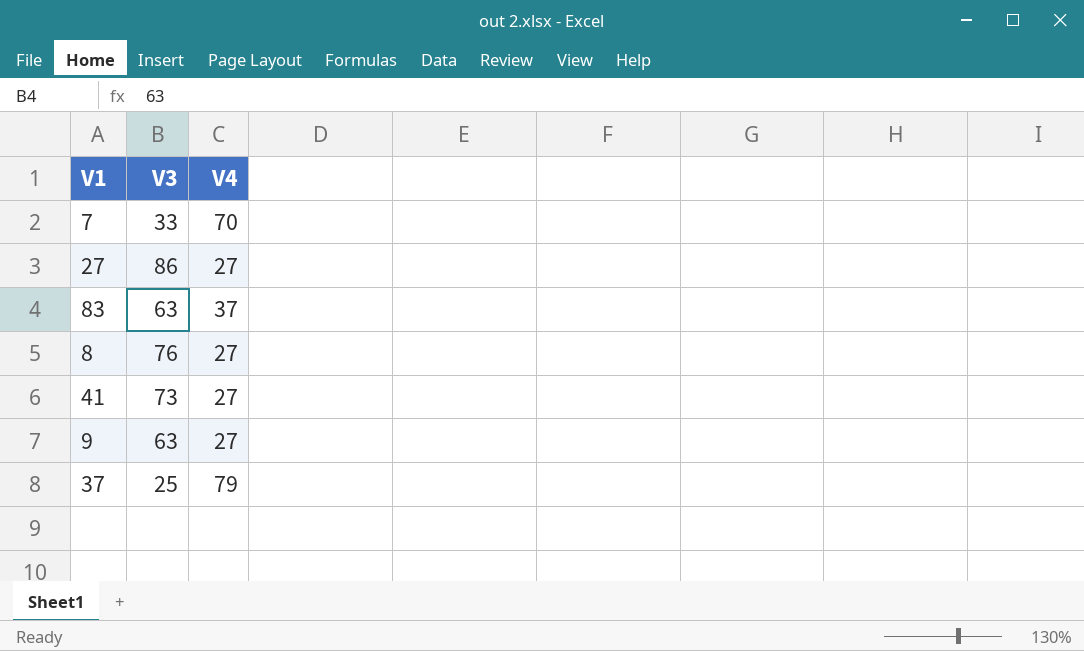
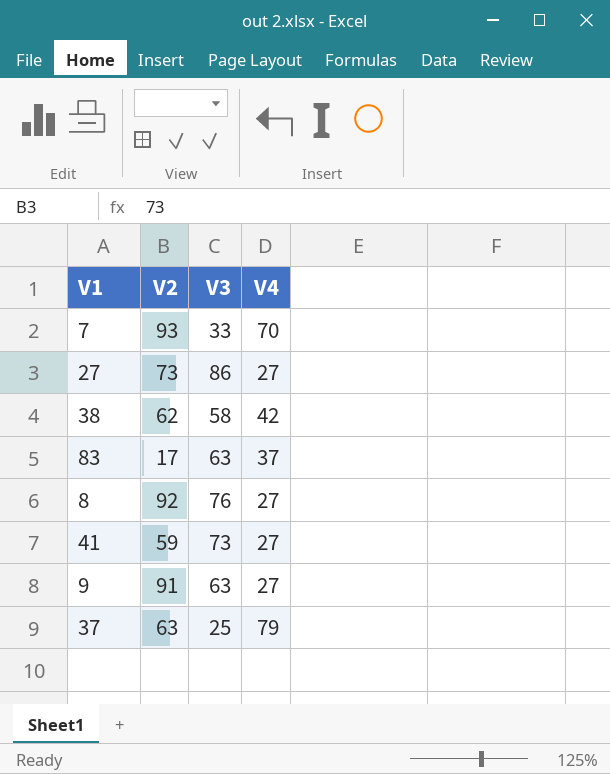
column V2 | position: none -> 2
row 38: none -> 62 | 58 | 42

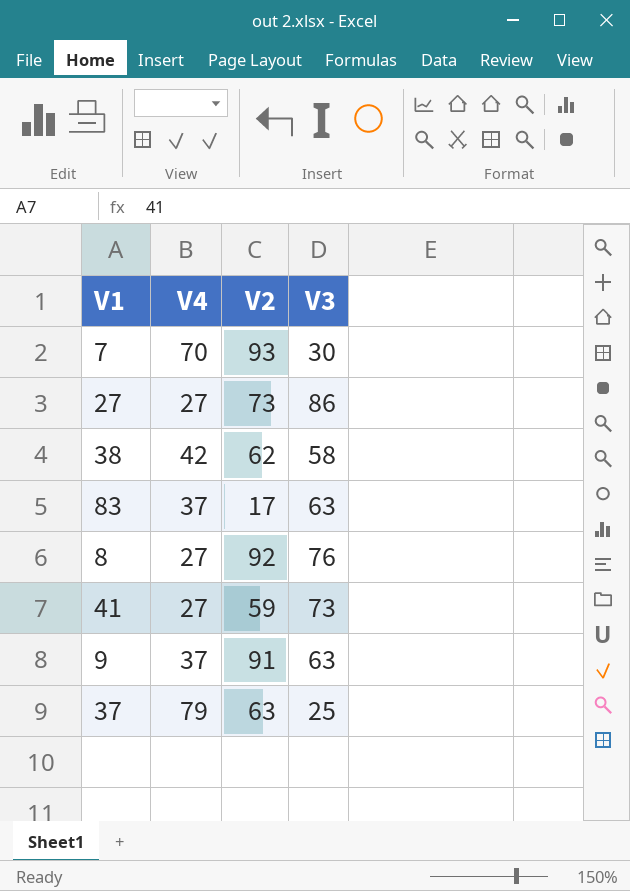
column V4 | position: 4 -> 2
7 | V3: 33 -> 30
9 | V4: 27 -> 37

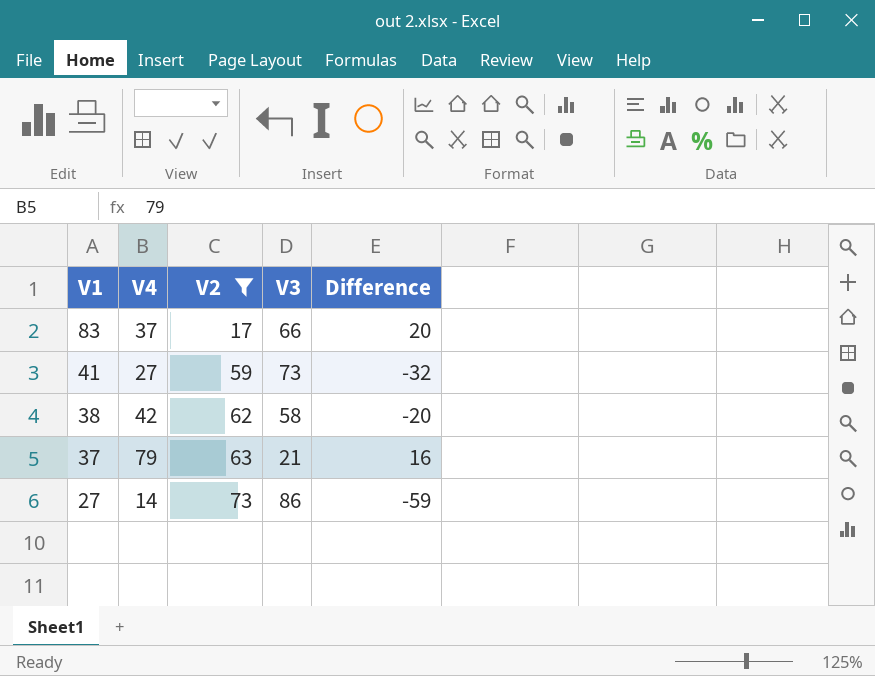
filter: none -> V2 <= 73
row order: none -> V1 descending
column Difference | formula: none -> [V4] - [V2]
83 | V3: 63 -> 66
37 | V3: 25 -> 21
27 | V4: 27 -> 14

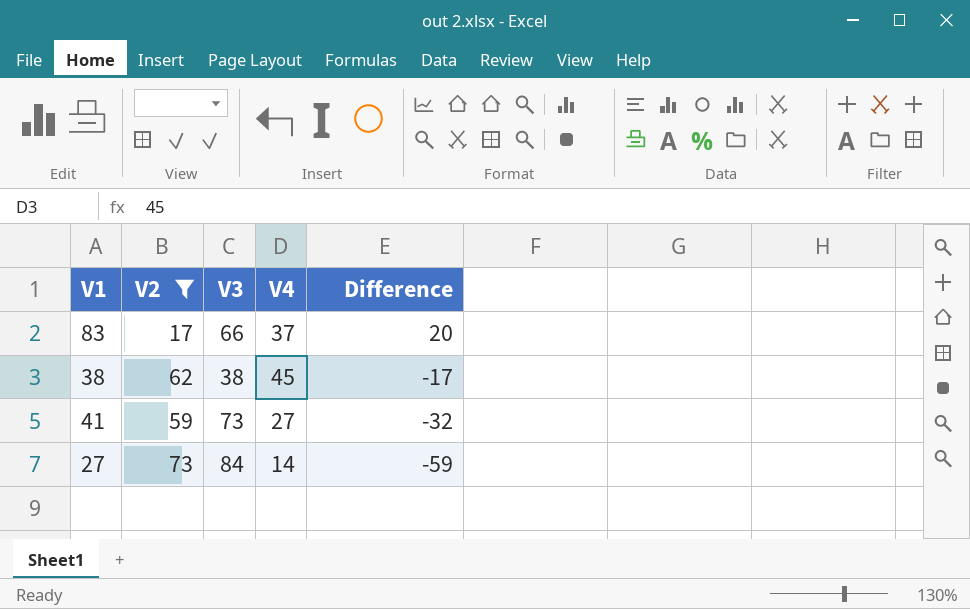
row order: V1 descending -> Difference descending
column V4 | position: 2 -> 4
row 37: 79 | 63 | 21 | 16 -> none
38 | V3: 58 -> 38
38 | V4: 42 -> 45
38 | Difference: -20 -> -17
27 | V3: 86 -> 84

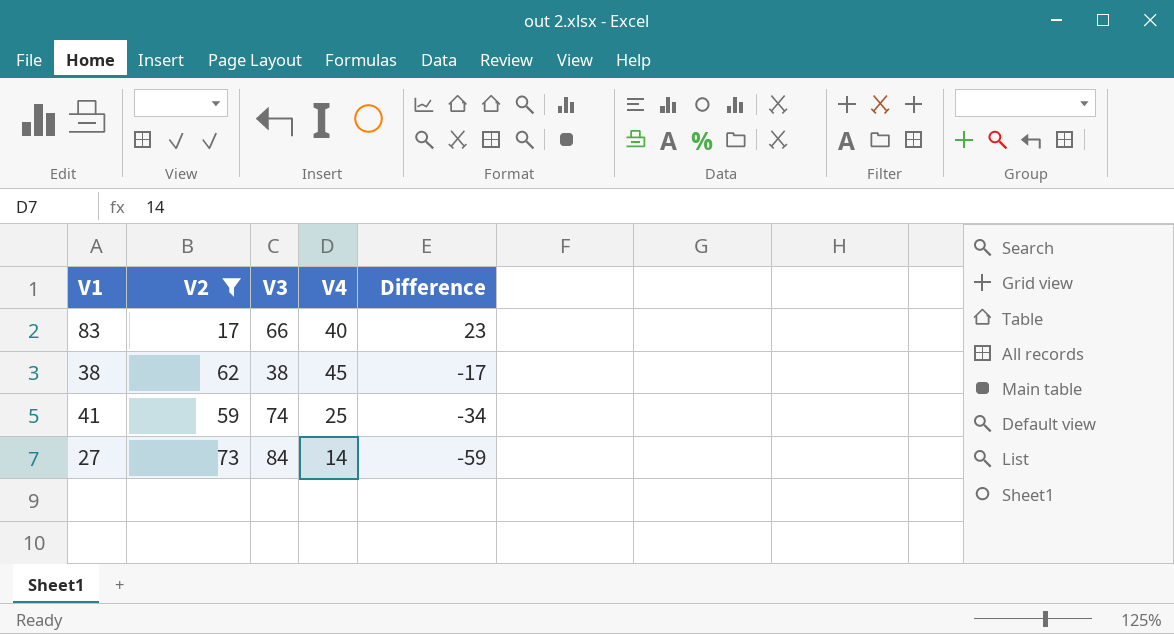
83 | V4: 37 -> 40
83 | Difference: 20 -> 23
41 | V3: 73 -> 74
41 | V4: 27 -> 25
41 | Difference: -32 -> -34

